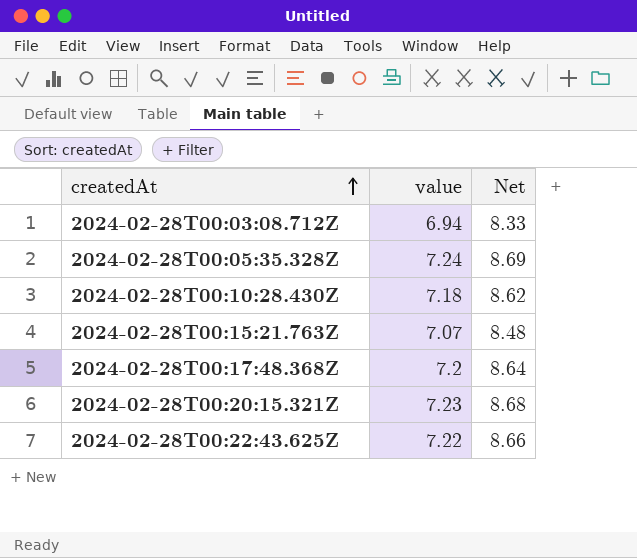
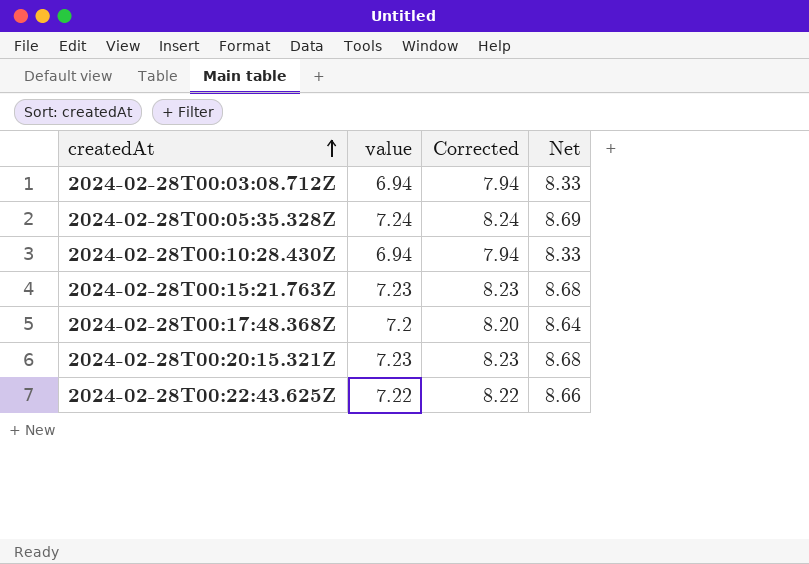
column Corrected | formula: none -> [value] + 1
2024-02-28T00:10:28.430Z | value: 7.18 -> 6.94
2024-02-28T00:10:28.430Z | Net: 8.62 -> 8.33
2024-02-28T00:15:21.763Z | value: 7.07 -> 7.23
2024-02-28T00:15:21.763Z | Net: 8.48 -> 8.68

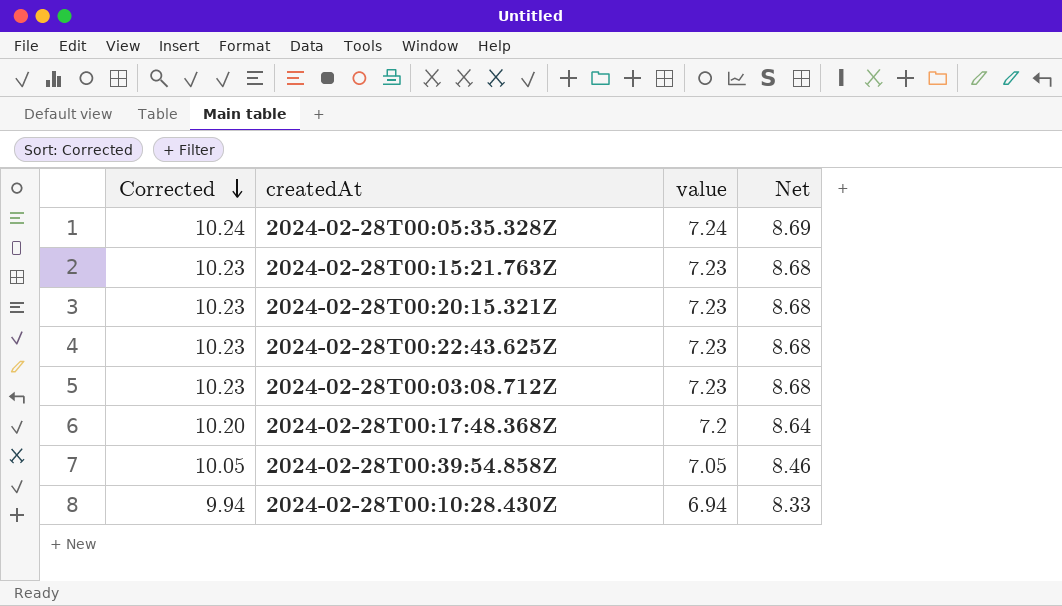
row order: createdAt ascending -> Corrected descending
column Corrected | formula: [value] + 1 -> [value] + 3
column Corrected | position: 3 -> 1
2024-02-28T00:22:43.625Z | value: 7.22 -> 7.23
2024-02-28T00:22:43.625Z | Net: 8.66 -> 8.68
2024-02-28T00:03:08.712Z | value: 6.94 -> 7.23
2024-02-28T00:03:08.712Z | Net: 8.33 -> 8.68
row 2024-02-28T00:39:54.858Z: none -> 10.05 | 7.05 | 8.46

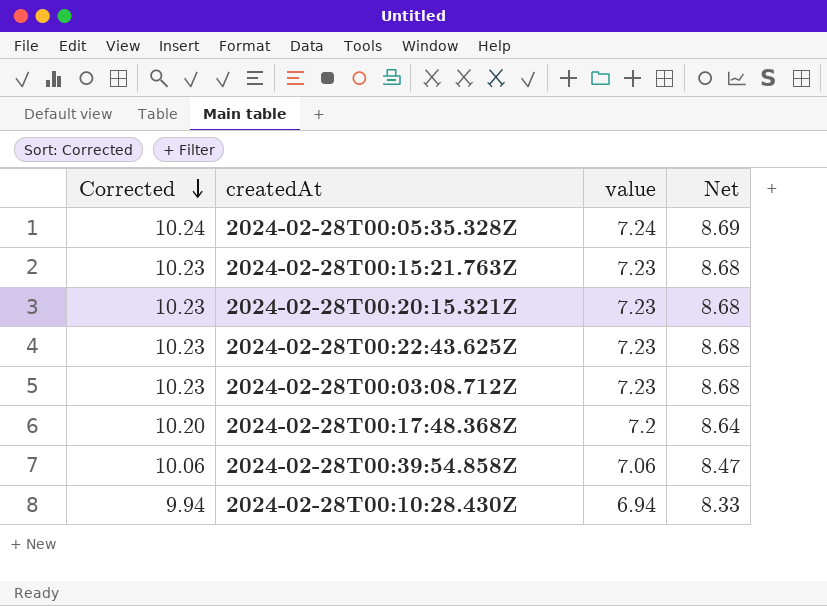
2024-02-28T00:39:54.858Z | Corrected: 10.05 -> 10.06
2024-02-28T00:39:54.858Z | value: 7.05 -> 7.06
2024-02-28T00:39:54.858Z | Net: 8.46 -> 8.47

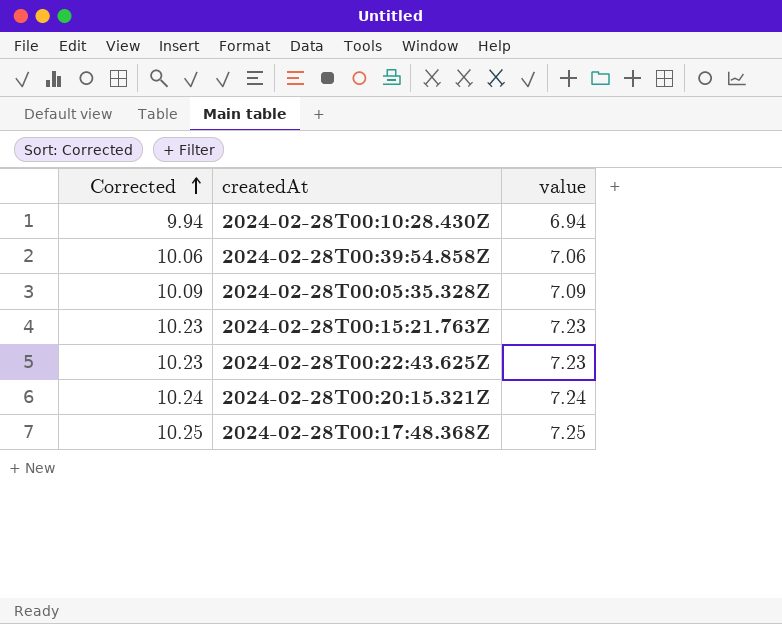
row order: Corrected descending -> Corrected ascending
column Net | formula: [value] * 1.2 -> none
row 2024-02-28T00:03:08.712Z: 10.23 | 7.23 | 8.68 -> none
2024-02-28T00:05:35.328Z | Corrected: 10.24 -> 10.09
2024-02-28T00:05:35.328Z | value: 7.24 -> 7.09
2024-02-28T00:20:15.321Z | Corrected: 10.23 -> 10.24
2024-02-28T00:20:15.321Z | value: 7.23 -> 7.24
2024-02-28T00:17:48.368Z | Corrected: 10.20 -> 10.25
2024-02-28T00:17:48.368Z | value: 7.2 -> 7.25

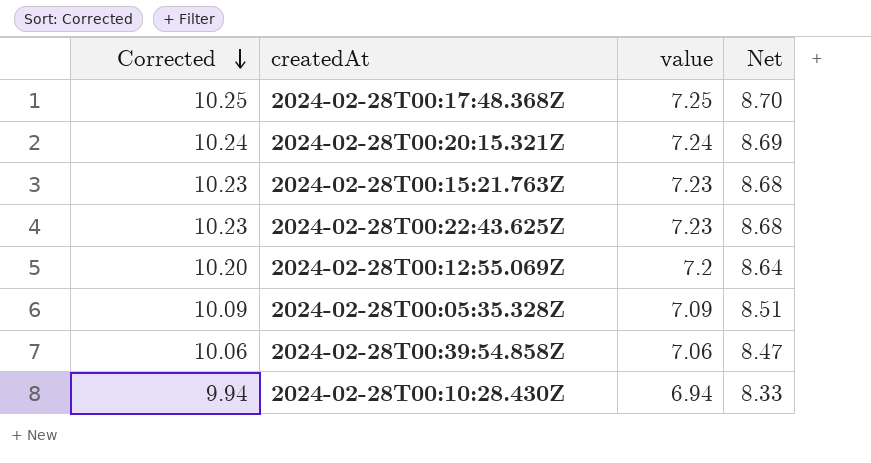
row order: Corrected ascending -> Corrected descending
column Net | formula: none -> [value] * 1.2
row 2024-02-28T00:12:55.069Z: none -> 10.20 | 7.2 | 8.64

